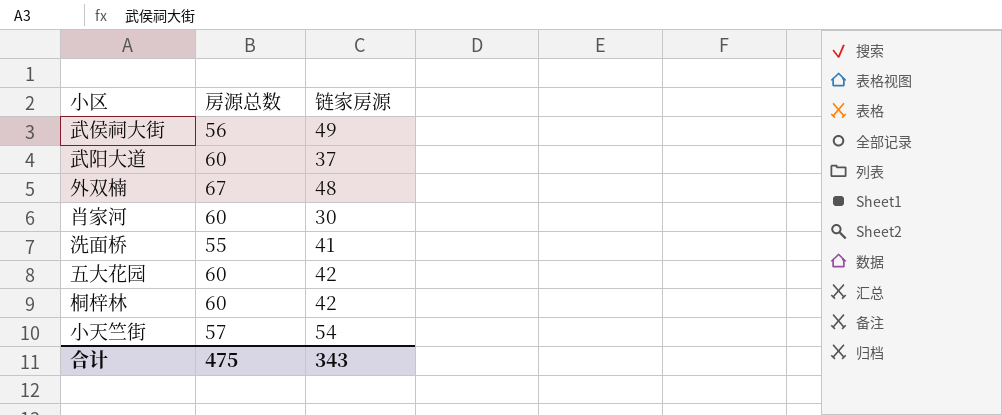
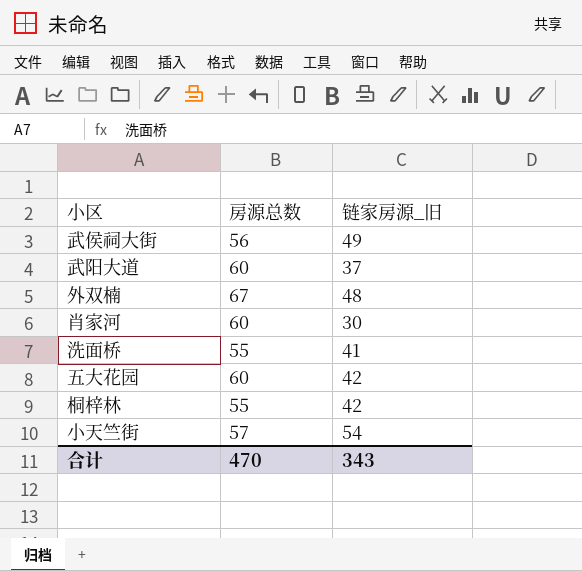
column name: 链家房源 -> 链家房源_旧
桐梓林 | 房源总数: 60 -> 55
合计 | 房源总数: 475 -> 470

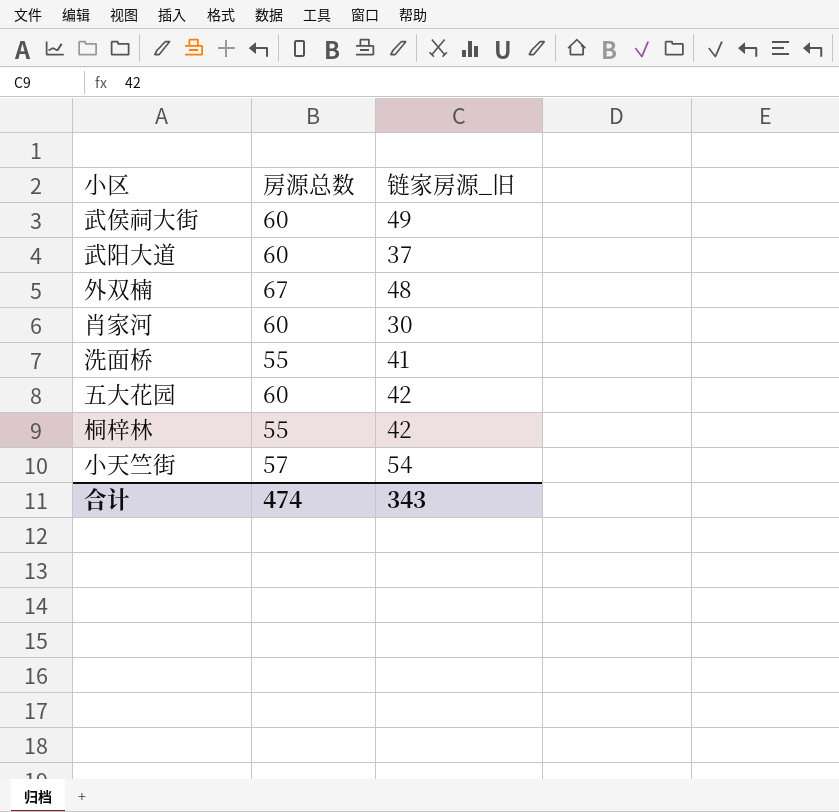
武侯祠大街 | 房源总数: 56 -> 60
合计 | 房源总数: 470 -> 474

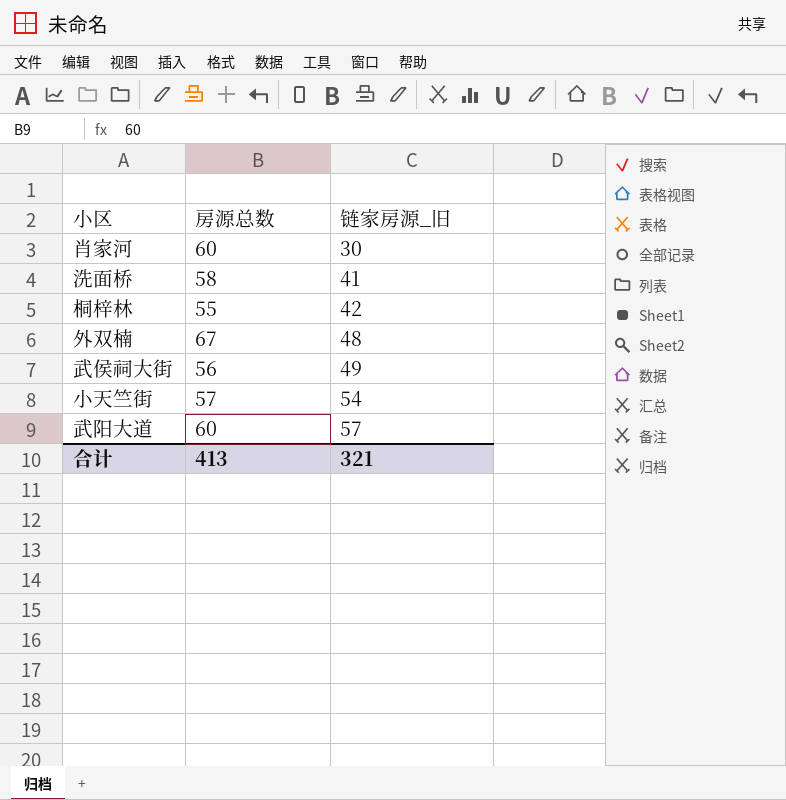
row order: none -> 链家房源_旧 ascending
row 五大花园: 60 | 42 -> none
洗面桥 | 房源总数: 55 -> 58
武侯祠大街 | 房源总数: 60 -> 56
武阳大道 | 链家房源_旧: 37 -> 57
合计 | 房源总数: 474 -> 413
合计 | 链家房源_旧: 343 -> 321

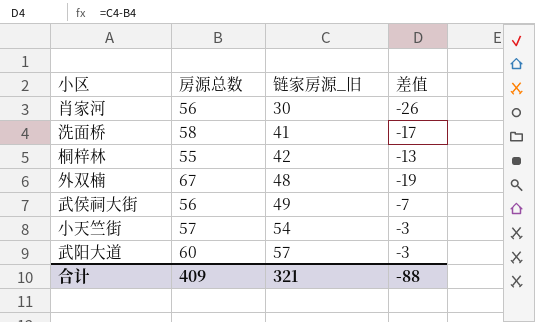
column 差值 | formula: none -> [链家房源_旧] - [房源总数]
肖家河 | 房源总数: 60 -> 56
合计 | 房源总数: 413 -> 409

